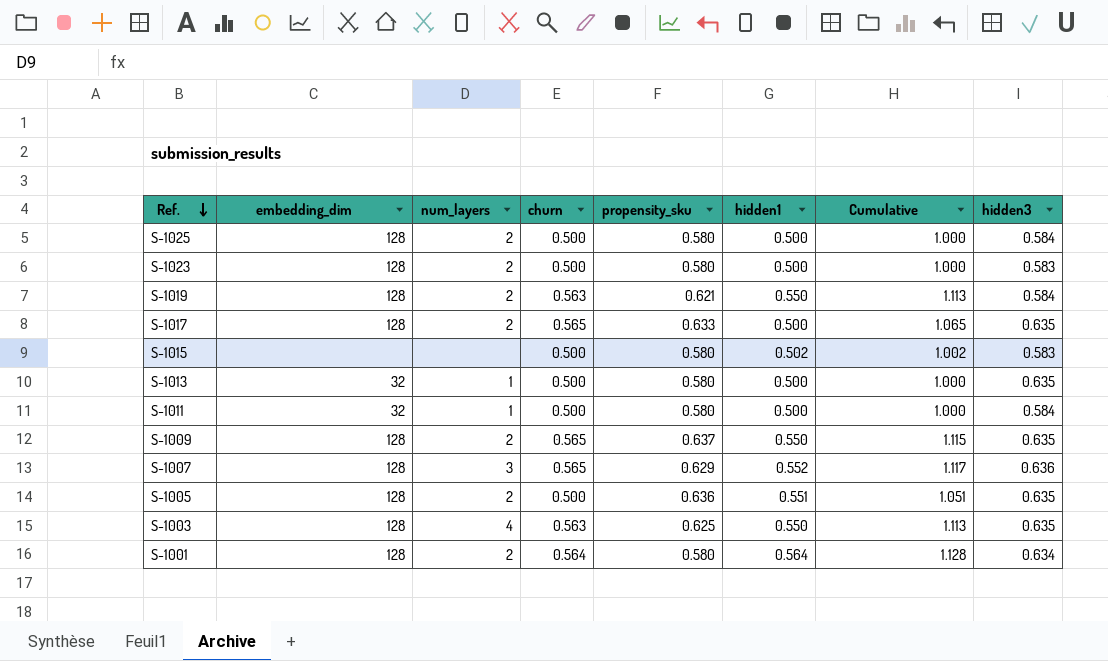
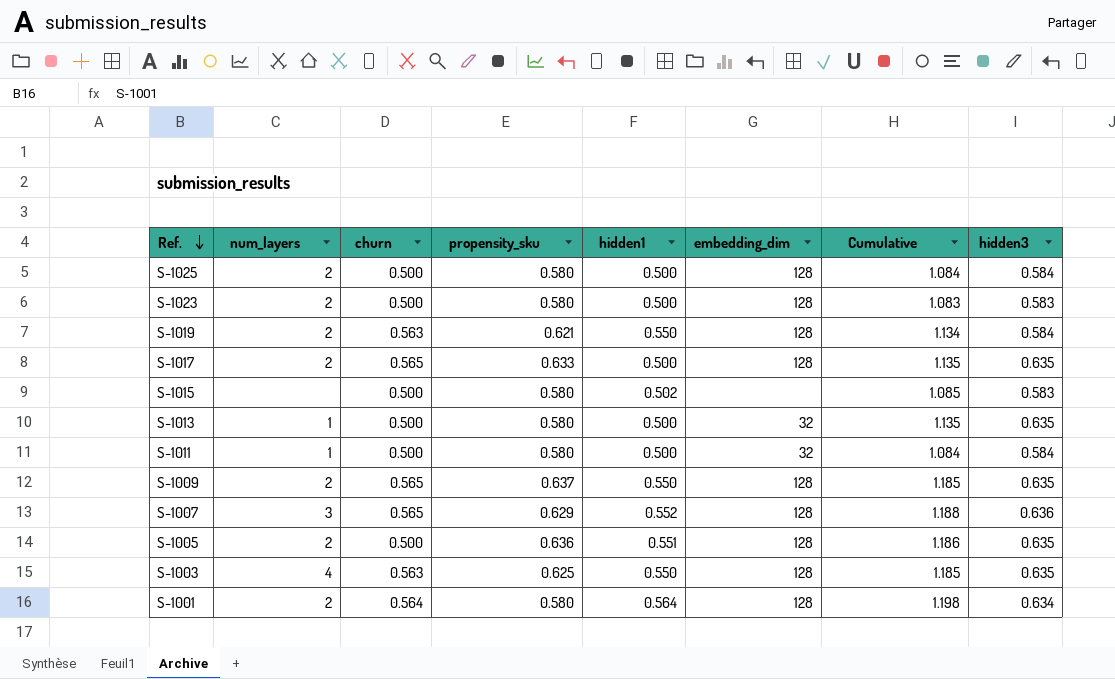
column embedding_dim | position: 2 -> 6
column Cumulative | formula: [churn] + [hidden1] -> [hidden1] + [hidden3]

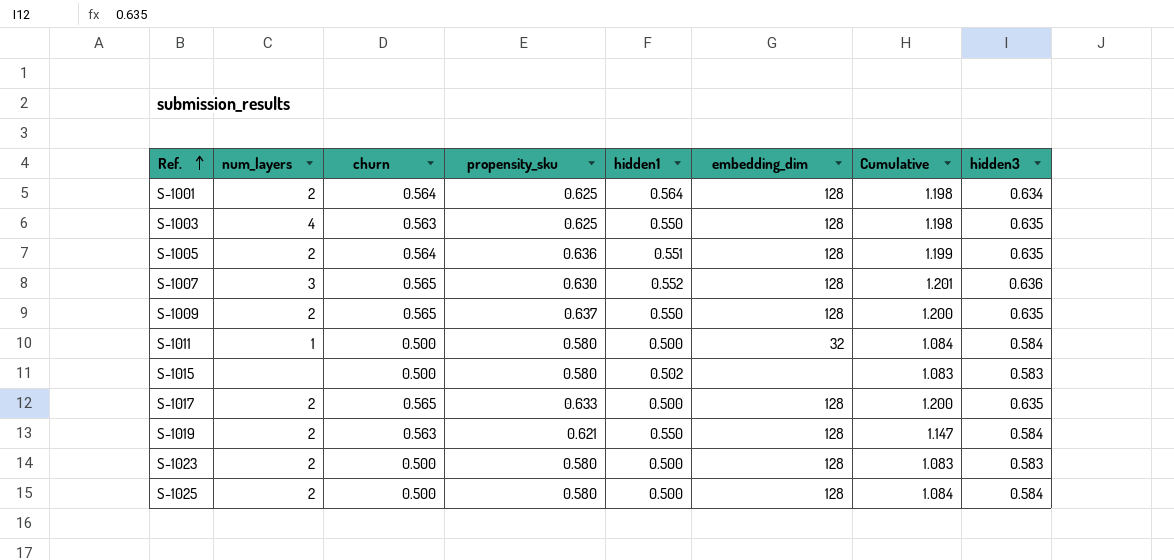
row order: Ref. descending -> Ref. ascending
column Cumulative | formula: [hidden1] + [hidden3] -> [churn] + [hidden3]
row S-1013: 1 | 0.500 | 0.580 | 0.500 | 32 | 1.135 | 0.635 -> none
S-1001 | propensity_sku: 0.580 -> 0.625
S-1005 | churn: 0.500 -> 0.564
S-1007 | propensity_sku: 0.629 -> 0.630

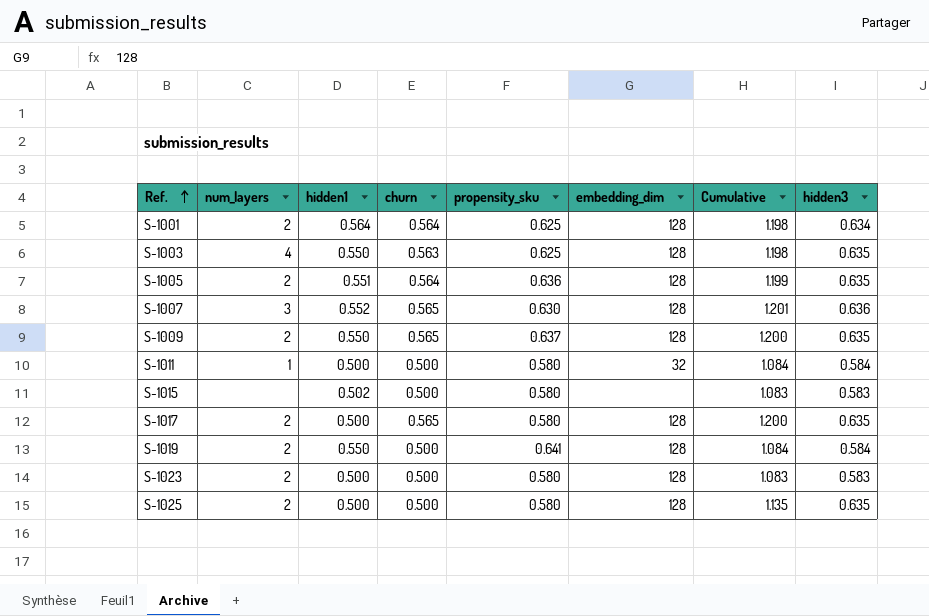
column hidden1 | position: 5 -> 3
S-1017 | propensity_sku: 0.633 -> 0.580
S-1019 | churn: 0.563 -> 0.500
S-1019 | propensity_sku: 0.621 -> 0.641
S-1019 | Cumulative: 1.147 -> 1.084
S-1025 | Cumulative: 1.084 -> 1.135
S-1025 | hidden3: 0.584 -> 0.635

